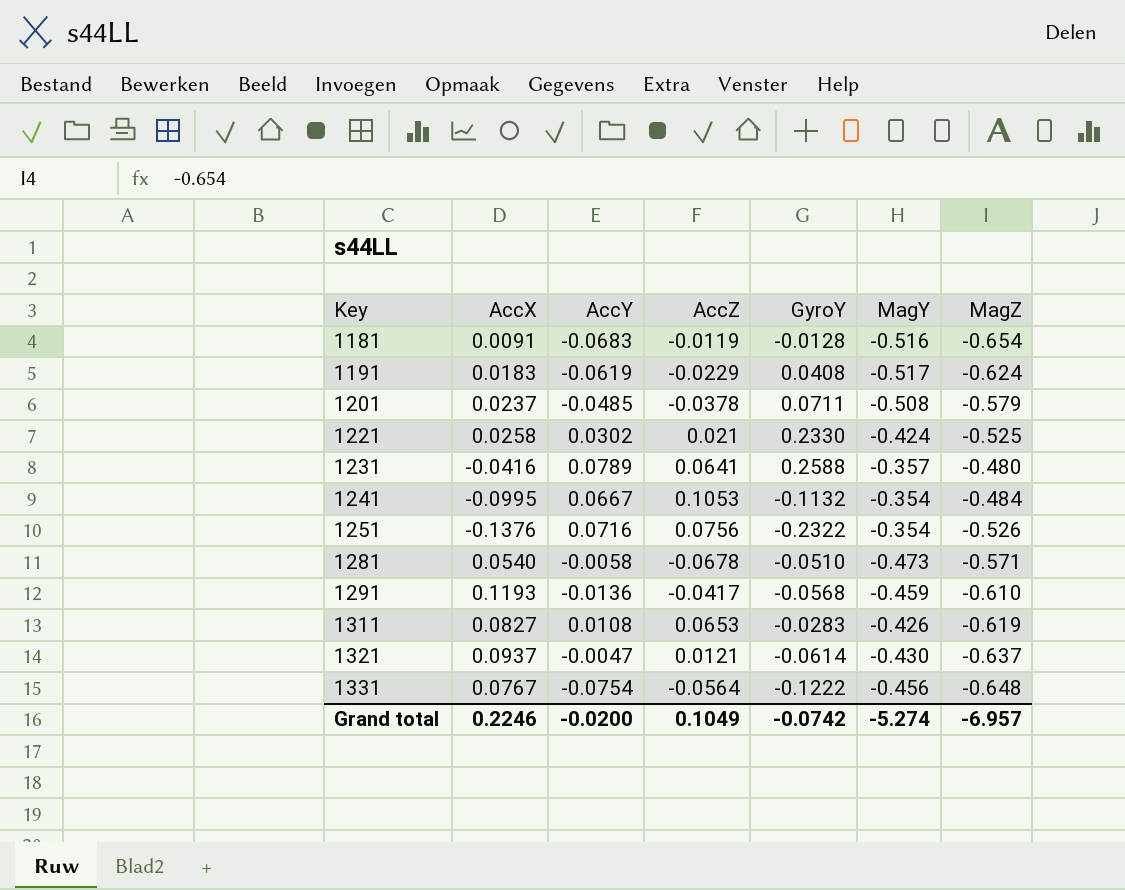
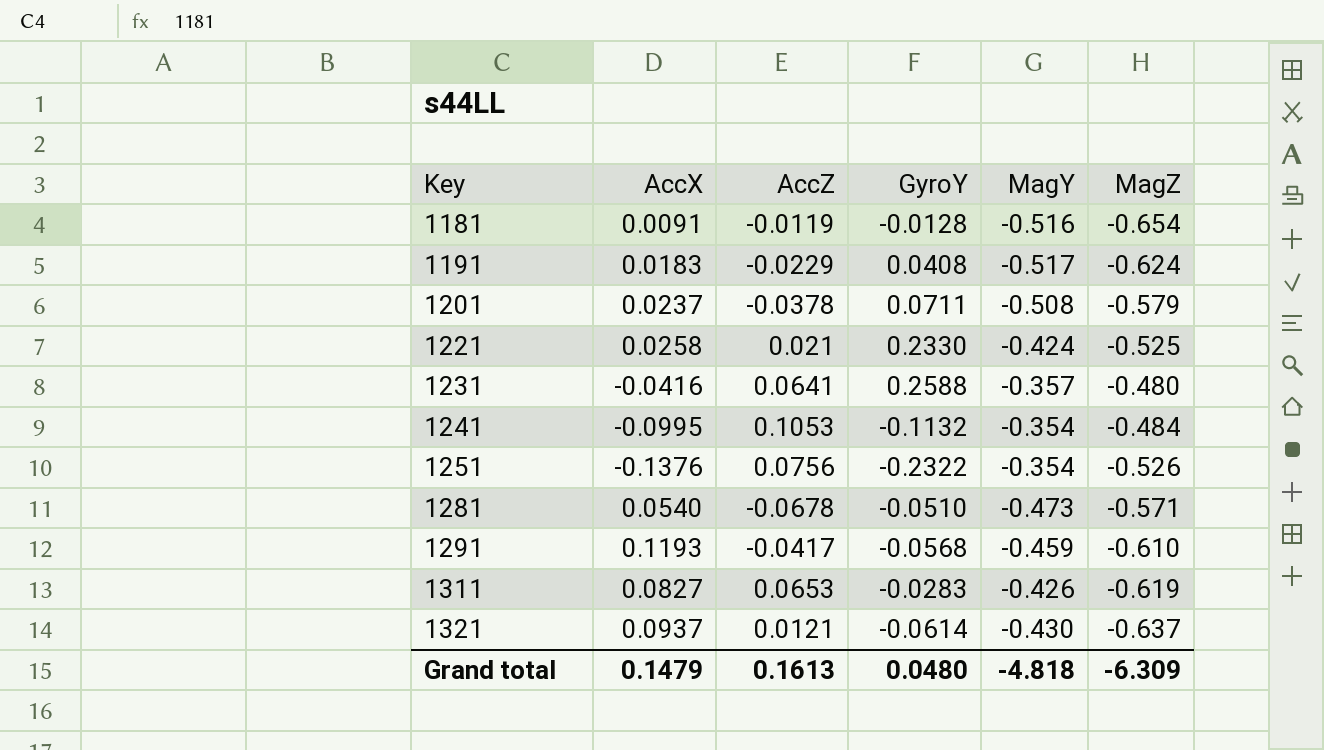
column AccY | position: 3 -> none
row 1331: 0.0767 | -0.0754 | -0.0564 | -0.1222 | -0.456 | -0.648 -> none
Grand total | AccX: 0.2246 -> 0.1479
Grand total | AccZ: 0.1049 -> 0.1613
Grand total | GyroY: -0.0742 -> 0.0480
Grand total | MagY: -5.274 -> -4.818
Grand total | MagZ: -6.957 -> -6.309

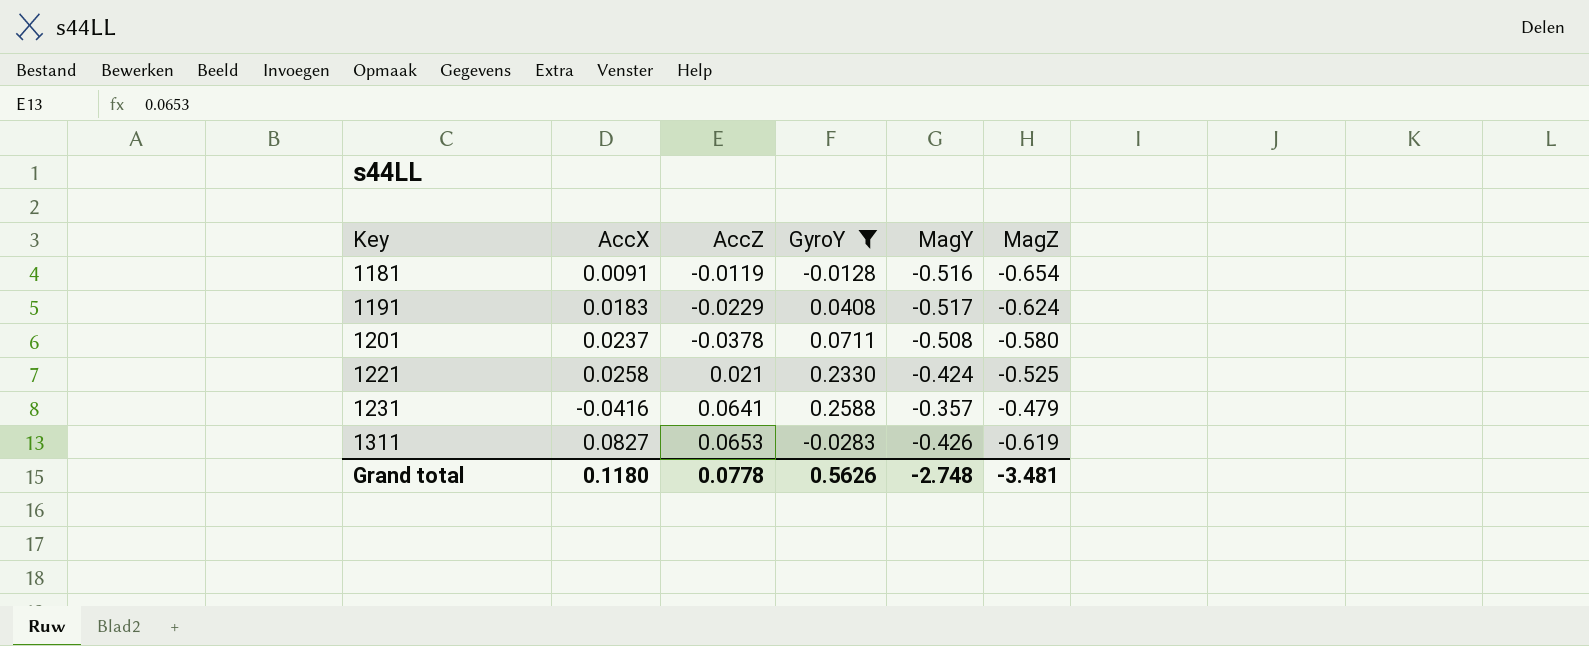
filter: none -> GyroY >= -0.0283
1201 | MagZ: -0.579 -> -0.580
1231 | MagZ: -0.480 -> -0.479
Grand total | AccX: 0.1479 -> 0.1180
Grand total | AccZ: 0.1613 -> 0.0778
Grand total | GyroY: 0.0480 -> 0.5626
Grand total | MagY: -4.818 -> -2.748
Grand total | MagZ: -6.309 -> -3.481

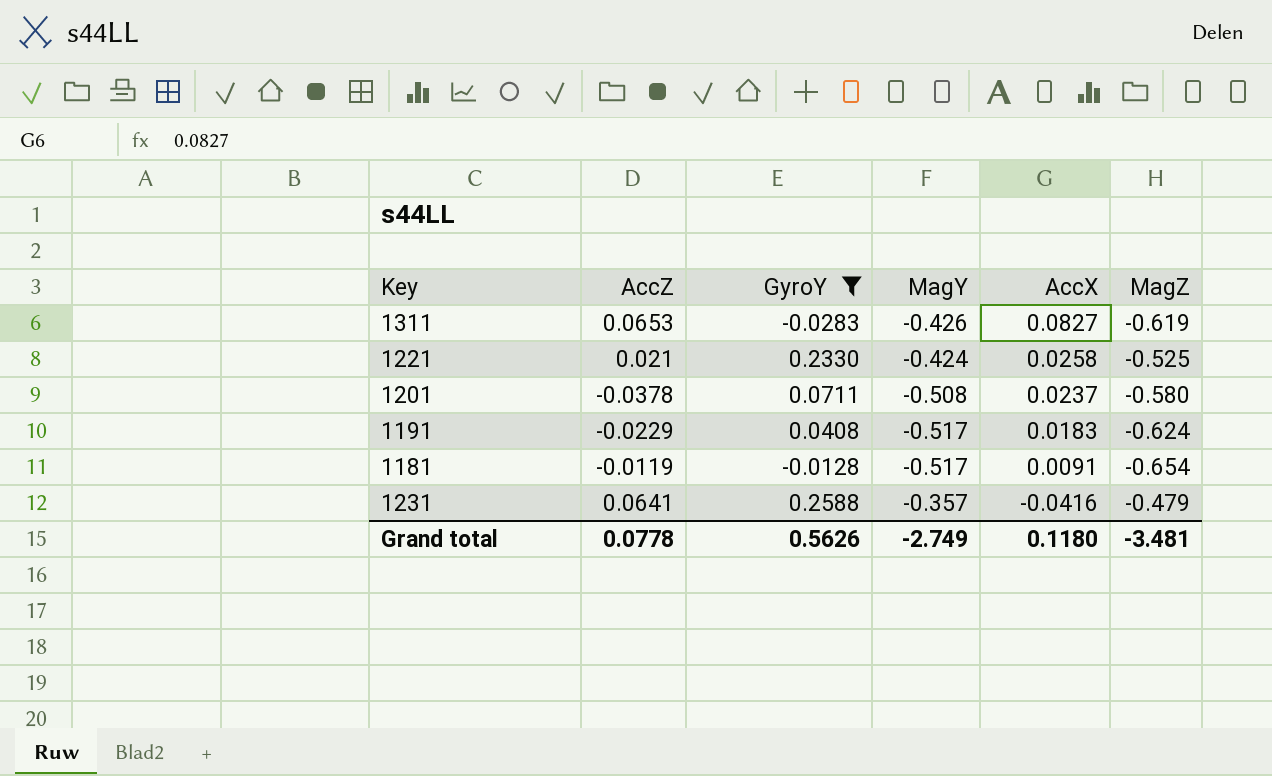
row order: Key ascending -> AccX descending
column AccX | position: 2 -> 5
1181 | MagY: -0.516 -> -0.517
Grand total | MagY: -2.748 -> -2.749

